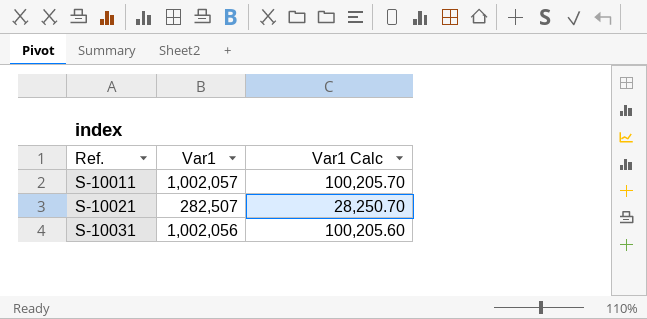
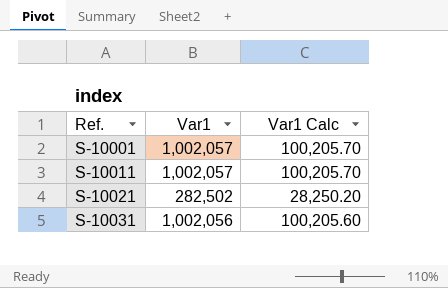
row S-10001: none -> 1,002,057 | 100,205.70
S-10021 | Var1: 282,507 -> 282,502
S-10021 | Var1 Calc: 28,250.70 -> 28,250.20

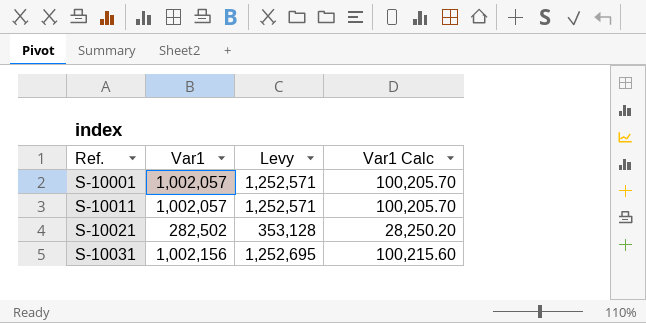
column Levy | formula: none -> [Var1] * 1.25
S-10031 | Var1: 1,002,056 -> 1,002,156
S-10031 | Var1 Calc: 100,205.60 -> 100,215.60

